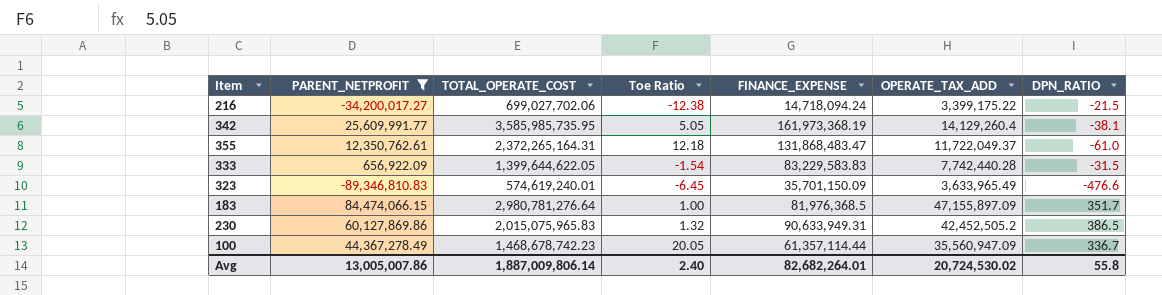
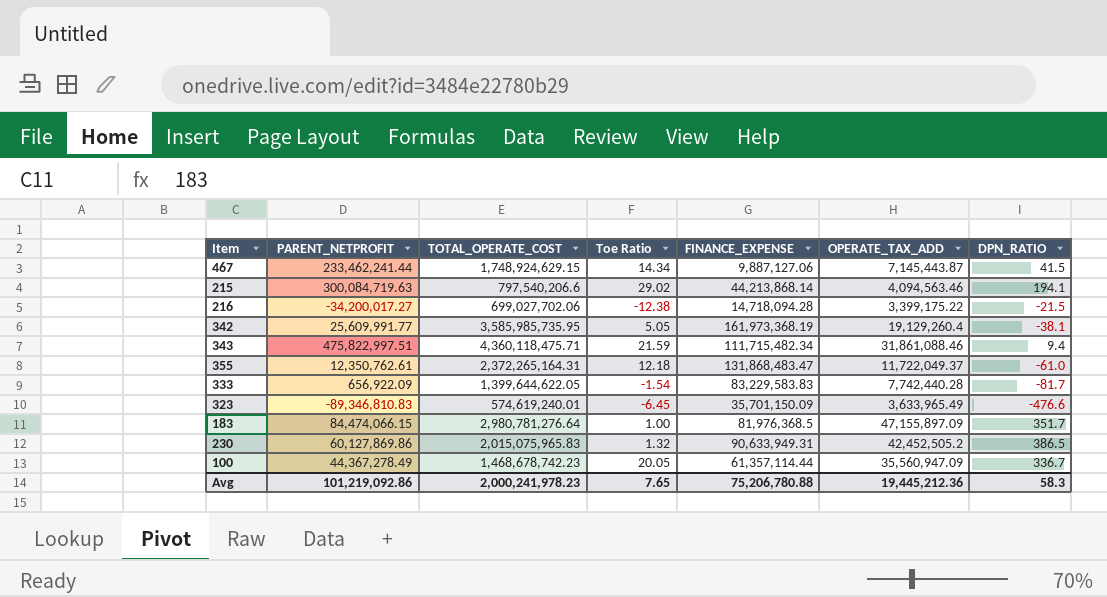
filter: PARENT_NETPROFIT <= 84,474,066.15 -> none
216 | FINANCE_EXPENSE: 14,718,094.24 -> 14,718,094.28
342 | OPERATE_TAX_ADD: 14,129,260.4 -> 19,129,260.4
333 | DPN_RATIO: -31.5 -> -81.7
Avg | PARENT_NETPROFIT: 13,005,007.86 -> 101,219,092.86
Avg | TOTAL_OPERATE_COST: 1,887,009,806.14 -> 2,000,241,978.23
Avg | Toe Ratio: 2.40 -> 7.65
Avg | FINANCE_EXPENSE: 82,682,264.01 -> 75,206,780.88
Avg | OPERATE_TAX_ADD: 20,724,530.02 -> 19,445,212.36
Avg | DPN_RATIO: 55.8 -> 58.3

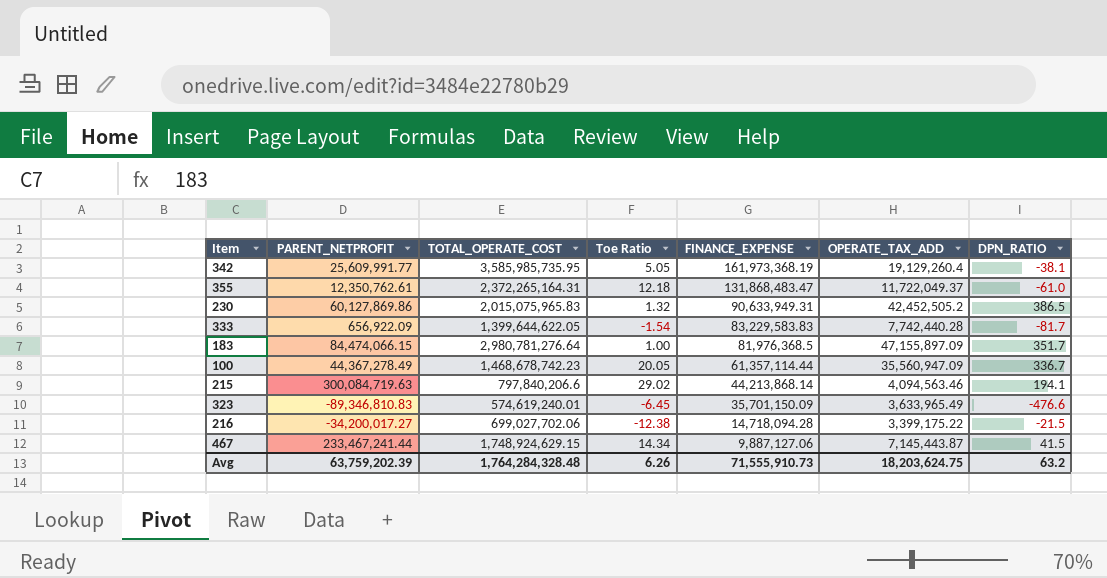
row order: none -> FINANCE_EXPENSE descending
row 343: 475,822,997.51 | 4,360,118,475.71 | 21.59 | 111,715,482.34 | 31,861,088.46 | 9.4 -> none
215 | TOTAL_OPERATE_COST: 797,540,206.6 -> 797,840,206.6
467 | PARENT_NETPROFIT: 233,462,241.44 -> 233,467,241.44
Avg | PARENT_NETPROFIT: 101,219,092.86 -> 63,759,202.39
Avg | TOTAL_OPERATE_COST: 2,000,241,978.23 -> 1,764,284,328.48
Avg | Toe Ratio: 7.65 -> 6.26
Avg | FINANCE_EXPENSE: 75,206,780.88 -> 71,555,910.73
Avg | OPERATE_TAX_ADD: 19,445,212.36 -> 18,203,624.75
Avg | DPN_RATIO: 58.3 -> 63.2

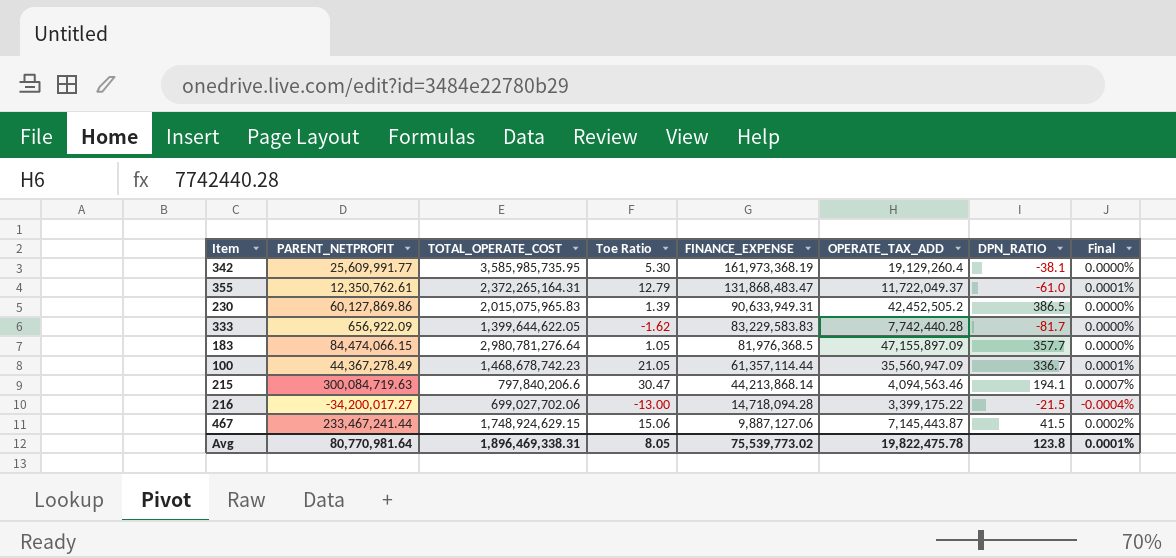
column Final | formula: none -> [Toe Ratio] / [OPERATE_TAX_ADD]
row 323: -89,346,810.83 | 574,619,240.01 | -6.45 | 35,701,150.09 | 3,633,965.49 | -476.6 -> none
342 | Toe Ratio: 5.05 -> 5.30
355 | Toe Ratio: 12.18 -> 12.79
230 | Toe Ratio: 1.32 -> 1.39
333 | Toe Ratio: -1.54 -> -1.62
183 | Toe Ratio: 1.00 -> 1.05
183 | DPN_RATIO: 351.7 -> 357.7
100 | Toe Ratio: 20.05 -> 21.05
215 | Toe Ratio: 29.02 -> 30.47
216 | Toe Ratio: -12.38 -> -13.00
467 | Toe Ratio: 14.34 -> 15.06
Avg | PARENT_NETPROFIT: 63,759,202.39 -> 80,770,981.64
Avg | TOTAL_OPERATE_COST: 1,764,284,328.48 -> 1,896,469,338.31
Avg | Toe Ratio: 6.26 -> 8.05
Avg | FINANCE_EXPENSE: 71,555,910.73 -> 75,539,773.02
Avg | OPERATE_TAX_ADD: 18,203,624.75 -> 19,822,475.78
Avg | DPN_RATIO: 63.2 -> 123.8

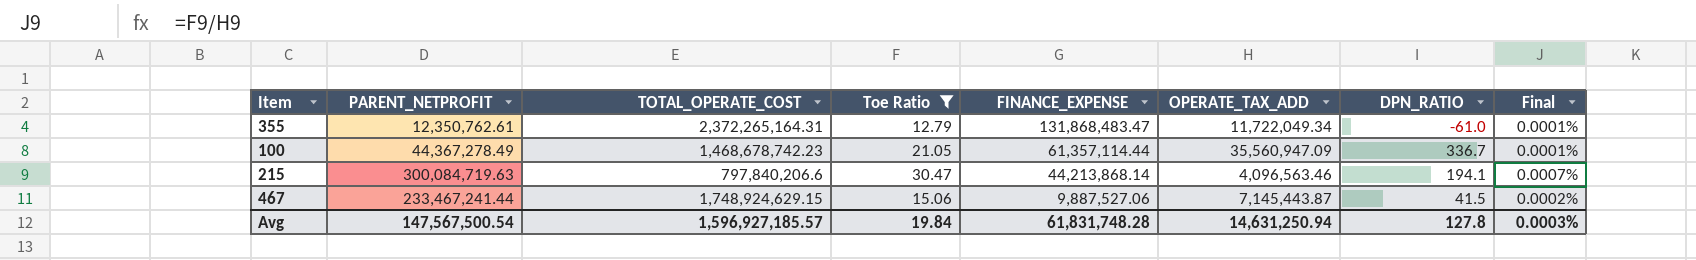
filter: none -> Toe Ratio >= 12.79
355 | OPERATE_TAX_ADD: 11,722,049.37 -> 11,722,049.34
215 | OPERATE_TAX_ADD: 4,094,563.46 -> 4,096,563.46
467 | FINANCE_EXPENSE: 9,887,127.06 -> 9,887,527.06
Avg | PARENT_NETPROFIT: 80,770,981.64 -> 147,567,500.54
Avg | TOTAL_OPERATE_COST: 1,896,469,338.31 -> 1,596,927,185.57
Avg | Toe Ratio: 8.05 -> 19.84
Avg | FINANCE_EXPENSE: 75,539,773.02 -> 61,831,748.28
Avg | OPERATE_TAX_ADD: 19,822,475.78 -> 14,631,250.94
Avg | DPN_RATIO: 123.8 -> 127.8
Avg | Final: 0.0001% -> 0.0003%

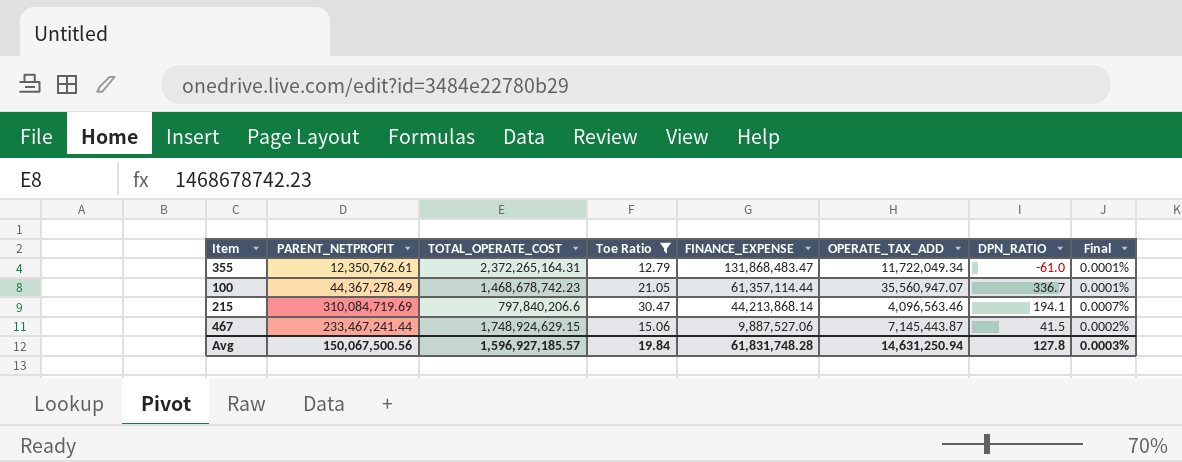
100 | OPERATE_TAX_ADD: 35,560,947.09 -> 35,560,947.07
215 | PARENT_NETPROFIT: 300,084,719.63 -> 310,084,719.69
Avg | PARENT_NETPROFIT: 147,567,500.54 -> 150,067,500.56

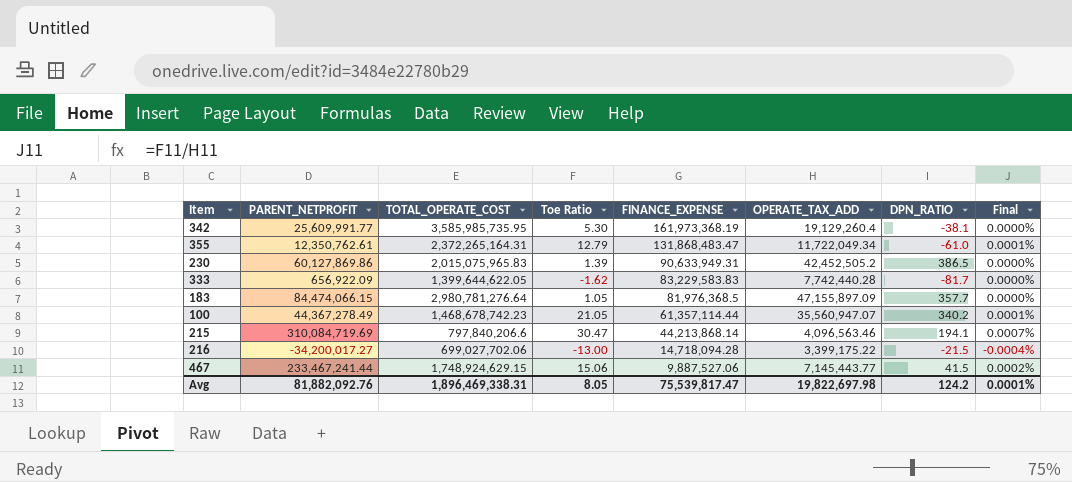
filter: Toe Ratio >= 12.79 -> none
100 | DPN_RATIO: 336.7 -> 340.2
467 | OPERATE_TAX_ADD: 7,145,443.87 -> 7,145,443.77
Avg | PARENT_NETPROFIT: 150,067,500.56 -> 81,882,092.76
Avg | TOTAL_OPERATE_COST: 1,596,927,185.57 -> 1,896,469,338.31
Avg | Toe Ratio: 19.84 -> 8.05
Avg | FINANCE_EXPENSE: 61,831,748.28 -> 75,539,817.47
Avg | OPERATE_TAX_ADD: 14,631,250.94 -> 19,822,697.98
Avg | DPN_RATIO: 127.8 -> 124.2
Avg | Final: 0.0003% -> 0.0001%

